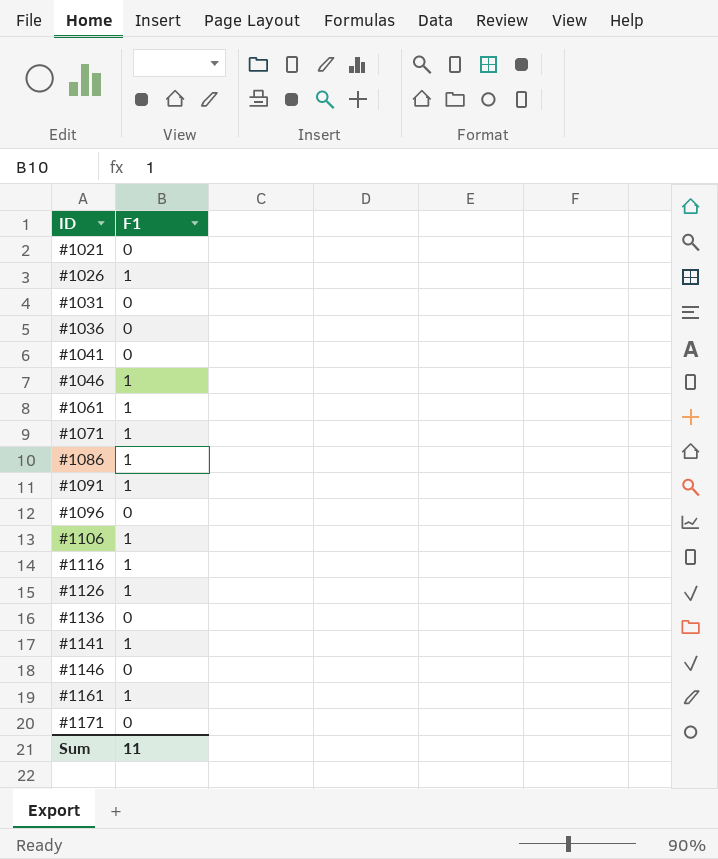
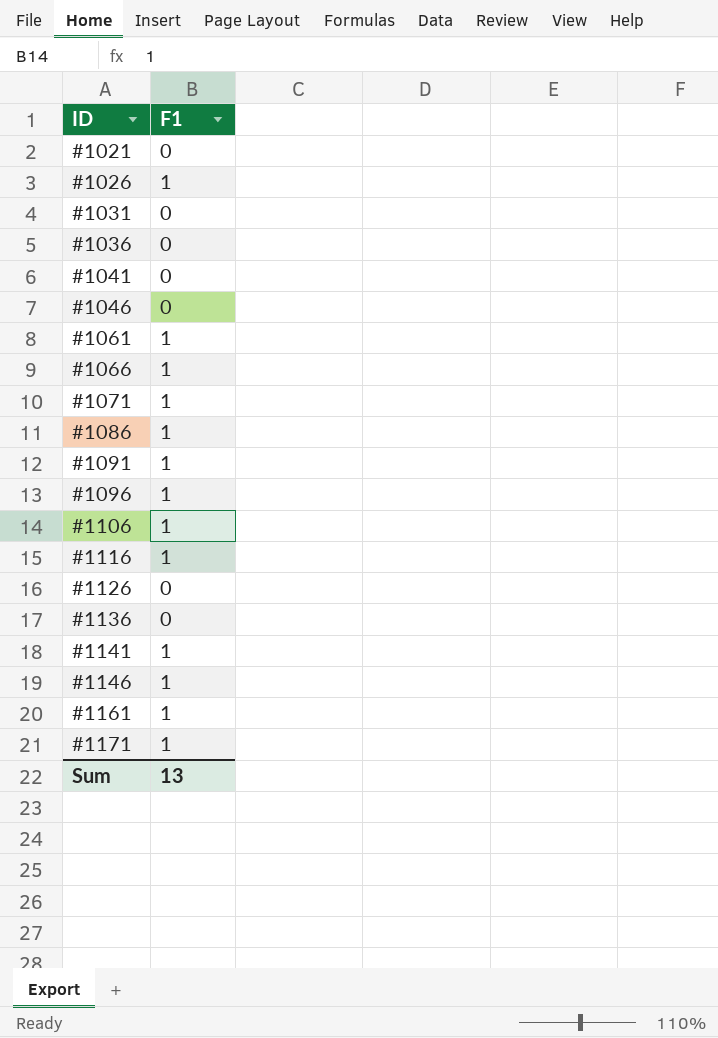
#1046 | F1: 1 -> 0
row #1066: none -> 1
#1096 | F1: 0 -> 1
#1126 | F1: 1 -> 0
#1146 | F1: 0 -> 1
#1171 | F1: 0 -> 1
Sum | F1: 11 -> 13

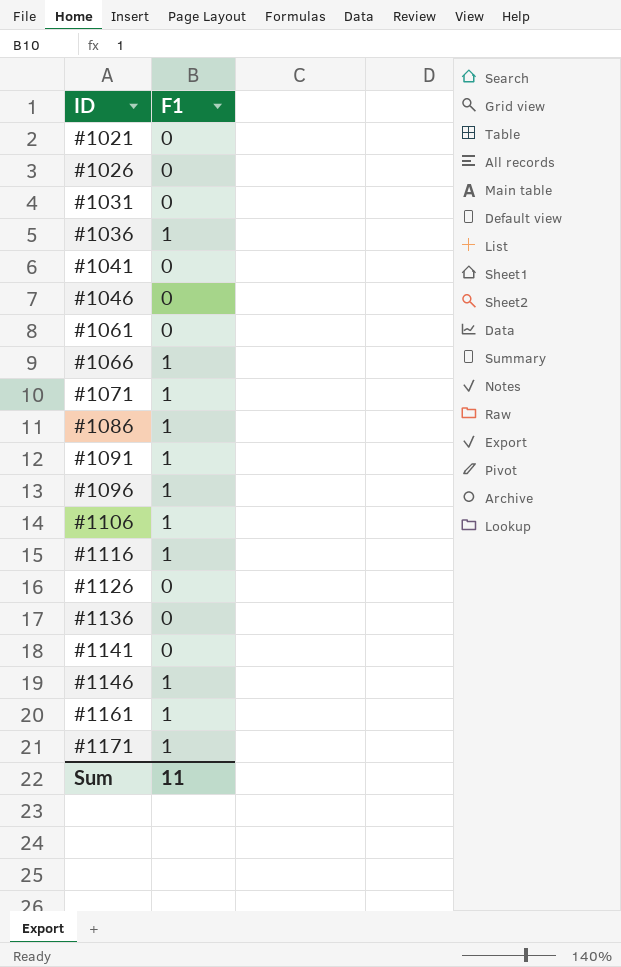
#1026 | F1: 1 -> 0
#1036 | F1: 0 -> 1
#1061 | F1: 1 -> 0
#1141 | F1: 1 -> 0
Sum | F1: 13 -> 11

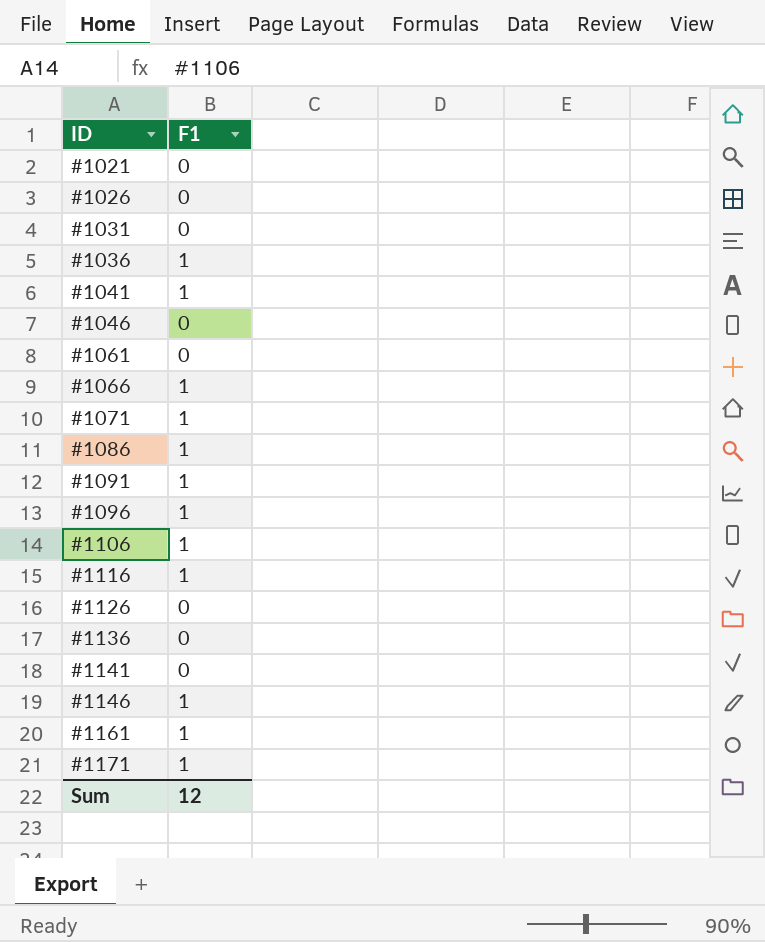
#1041 | F1: 0 -> 1
Sum | F1: 11 -> 12

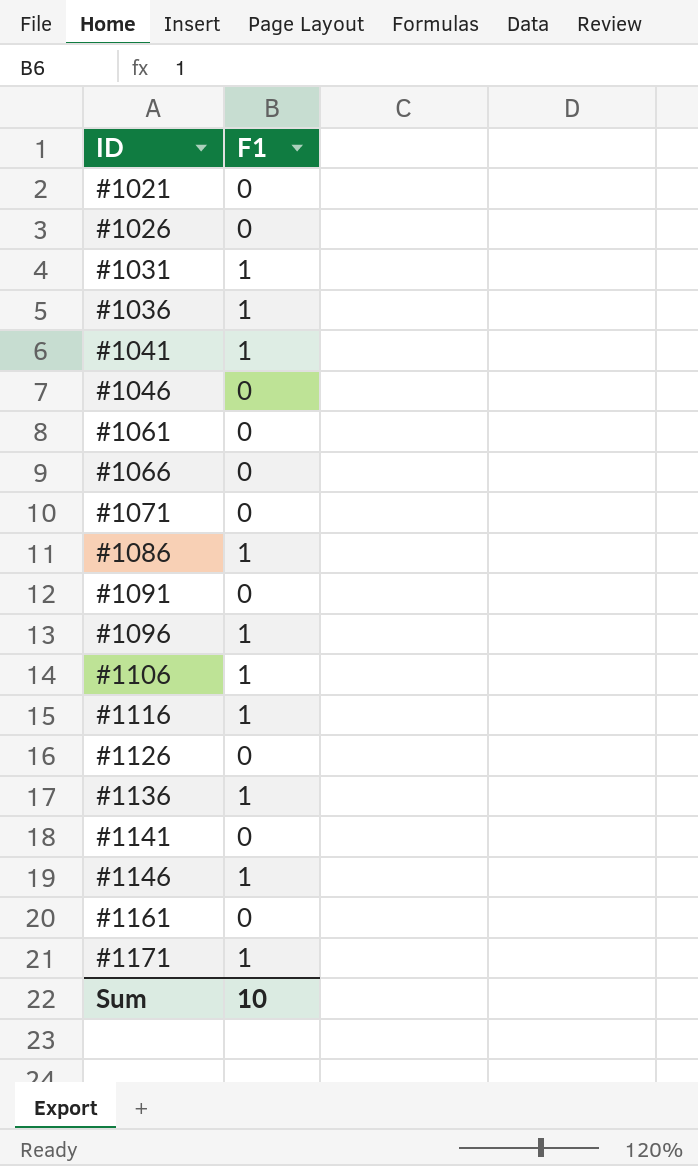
#1031 | F1: 0 -> 1
#1066 | F1: 1 -> 0
#1071 | F1: 1 -> 0
#1091 | F1: 1 -> 0
#1136 | F1: 0 -> 1
#1161 | F1: 1 -> 0
Sum | F1: 12 -> 10

